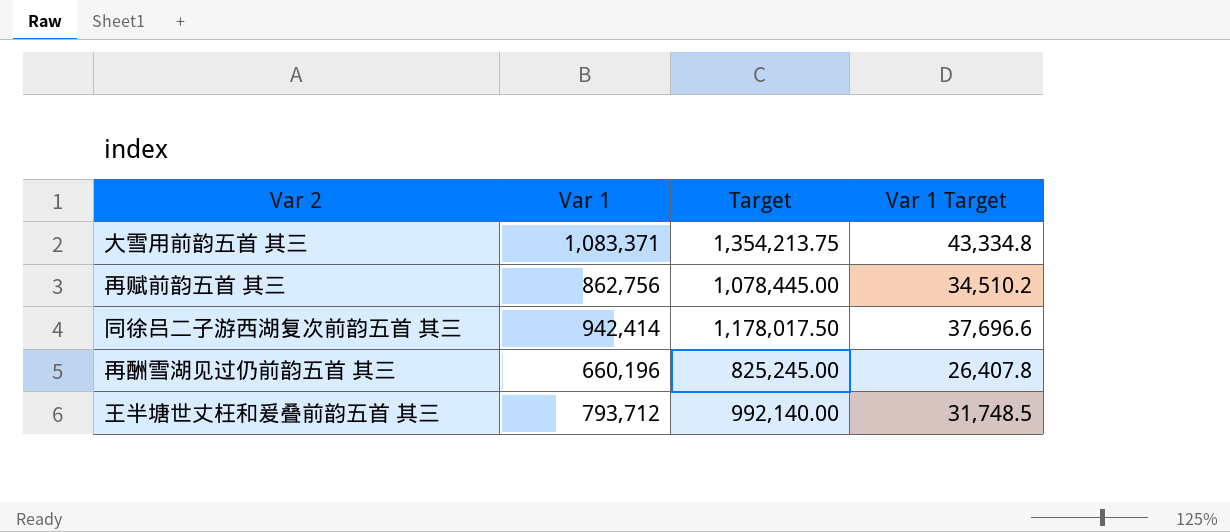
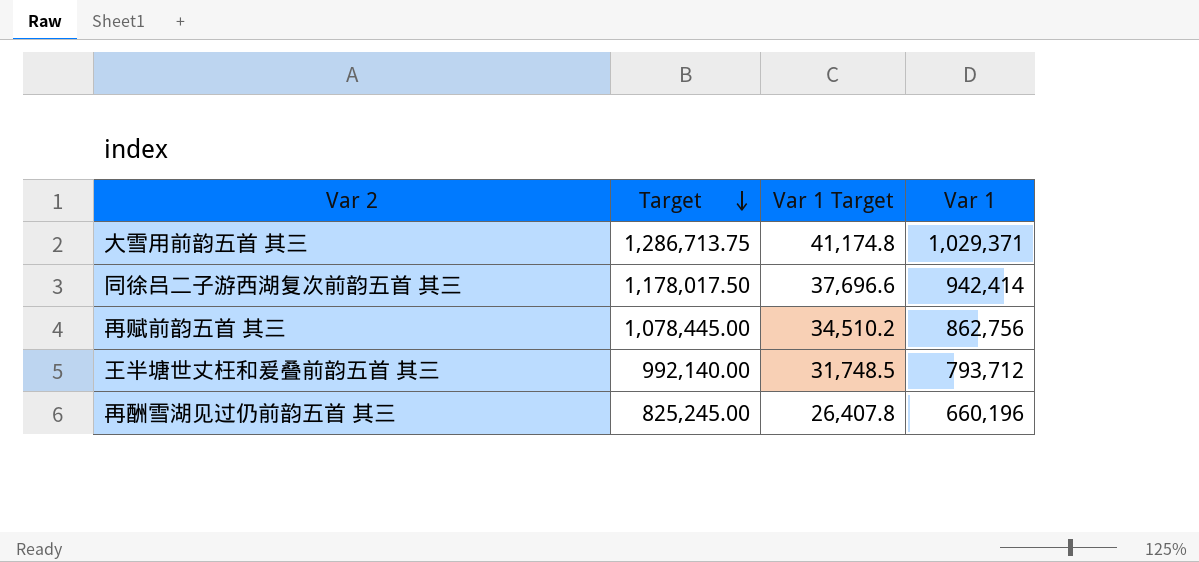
row order: none -> Target descending
column Var 1 | position: 2 -> 4
大雪用前韵五首 其三 | Target: 1,354,213.75 -> 1,286,713.75
大雪用前韵五首 其三 | Var 1 Target: 43,334.8 -> 41,174.8
大雪用前韵五首 其三 | Var 1: 1,083,371 -> 1,029,371

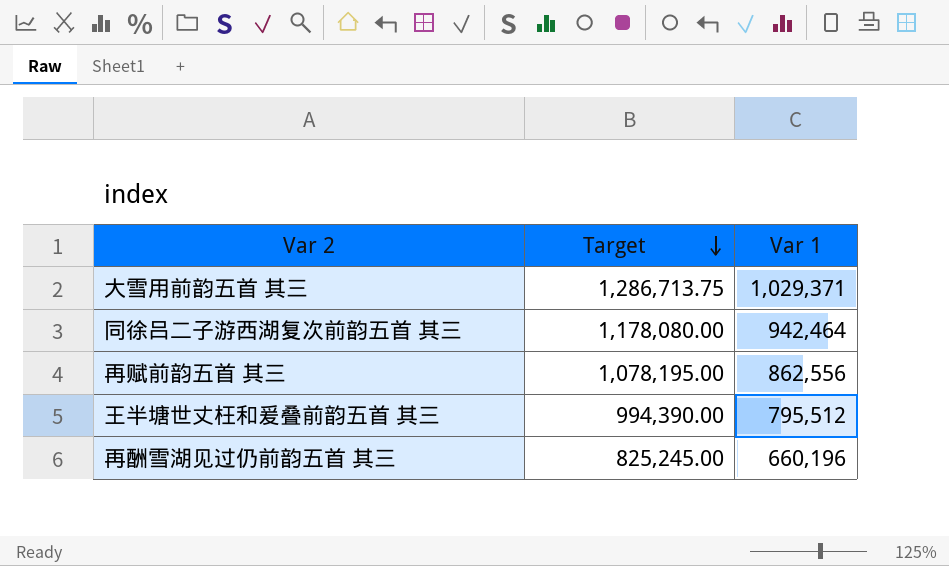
column Var 1 Target | formula: [Var 1] * 0.04 -> none
同徐吕二子游西湖复次前韵五首 其三 | Target: 1,178,017.50 -> 1,178,080.00
同徐吕二子游西湖复次前韵五首 其三 | Var 1: 942,414 -> 942,464
再赋前韵五首 其三 | Target: 1,078,445.00 -> 1,078,195.00
再赋前韵五首 其三 | Var 1: 862,756 -> 862,556
王半塘世丈枉和爰叠前韵五首 其三 | Target: 992,140.00 -> 994,390.00
王半塘世丈枉和爰叠前韵五首 其三 | Var 1: 793,712 -> 795,512

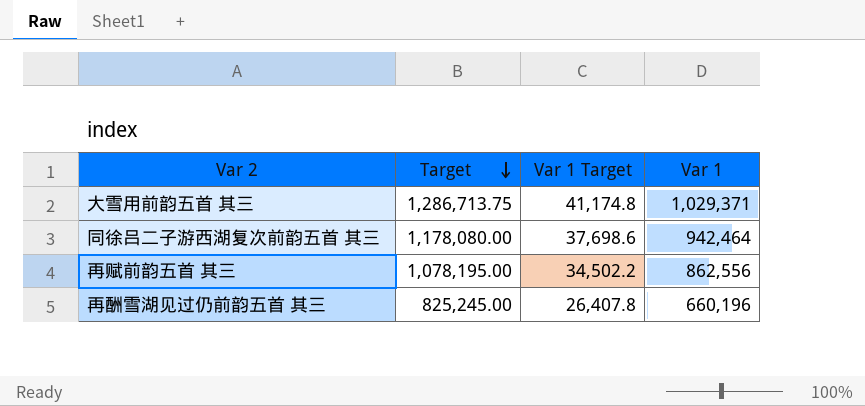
column Var 1 Target | formula: none -> [Var 1] * 0.04
row 王半塘世丈枉和爰叠前韵五首 其三: 994,390.00 | 795,512 -> none

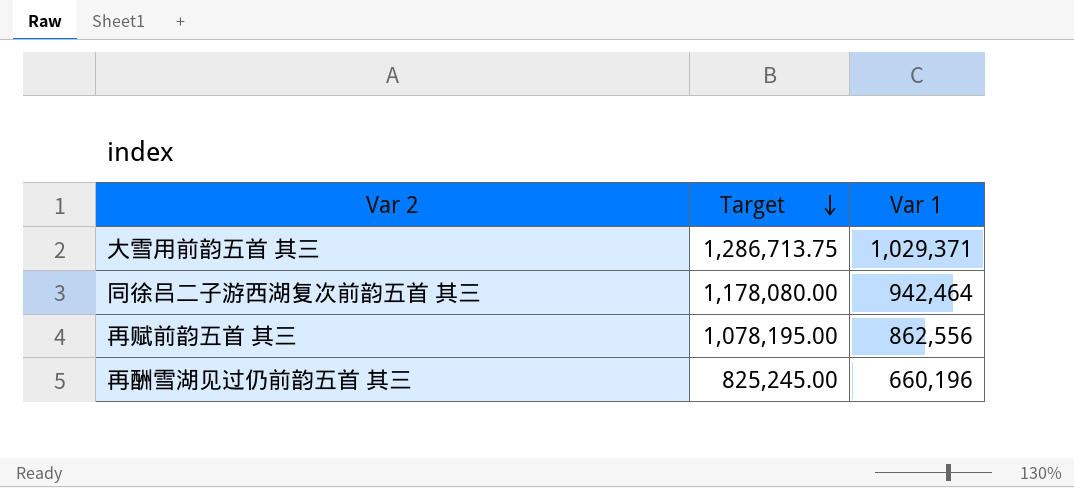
column Var 1 Target | formula: [Var 1] * 0.04 -> none

